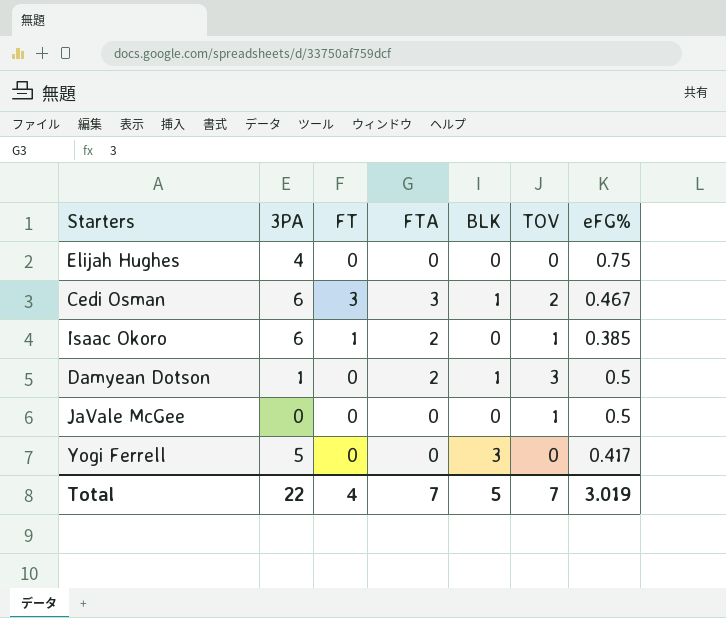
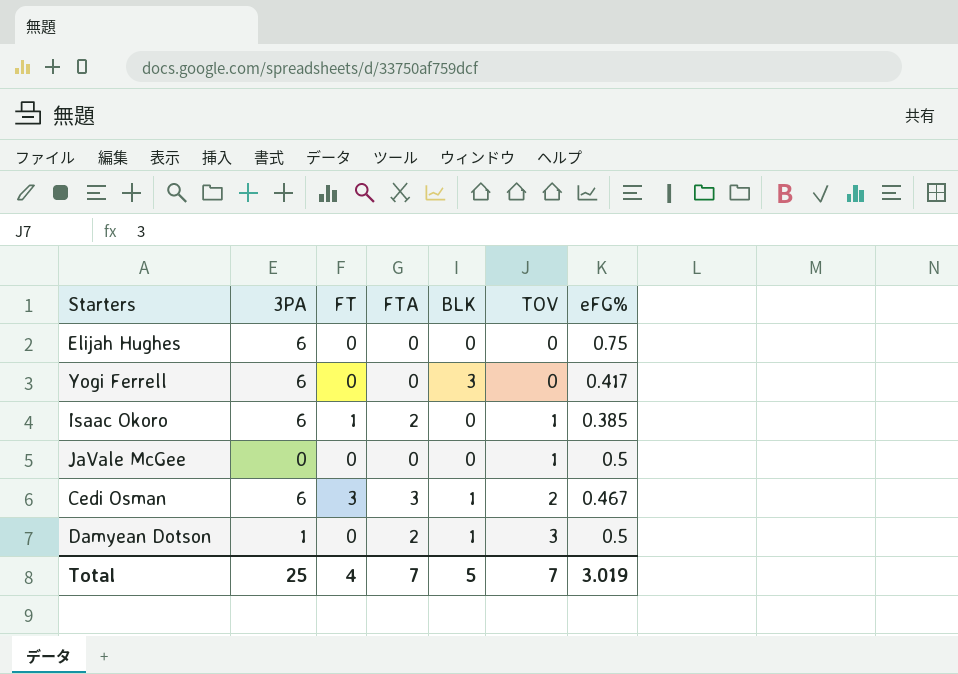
row order: none -> TOV ascending
Elijah Hughes | 3PA: 4 -> 6
Yogi Ferrell | 3PA: 5 -> 6
Total | 3PA: 22 -> 25

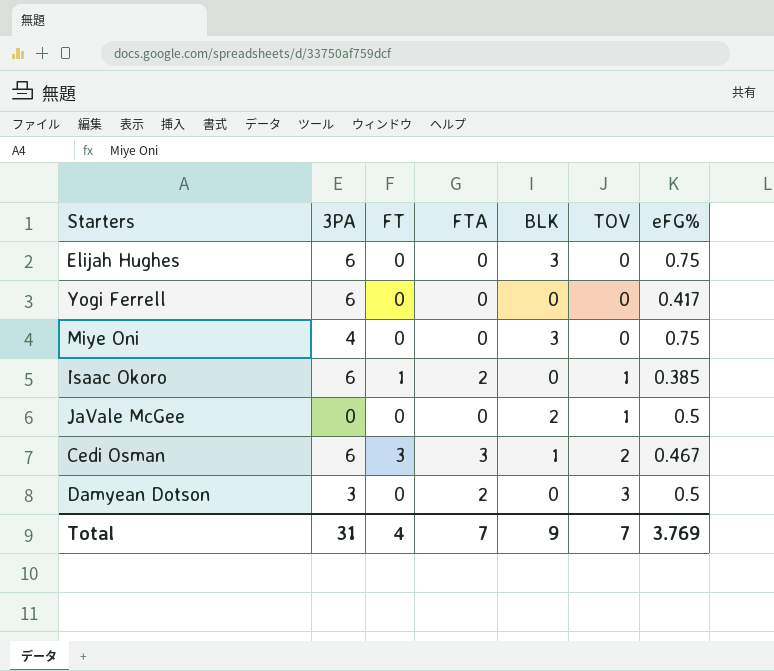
Elijah Hughes | BLK: 0 -> 3
Yogi Ferrell | BLK: 3 -> 0
row Miye Oni: none -> 4 | 0 | 0 | 3 | 0 | 0.75
JaVale McGee | BLK: 0 -> 2
Damyean Dotson | 3PA: 1 -> 3
Damyean Dotson | BLK: 1 -> 0
Total | 3PA: 25 -> 31
Total | BLK: 5 -> 9
Total | eFG%: 3.019 -> 3.769

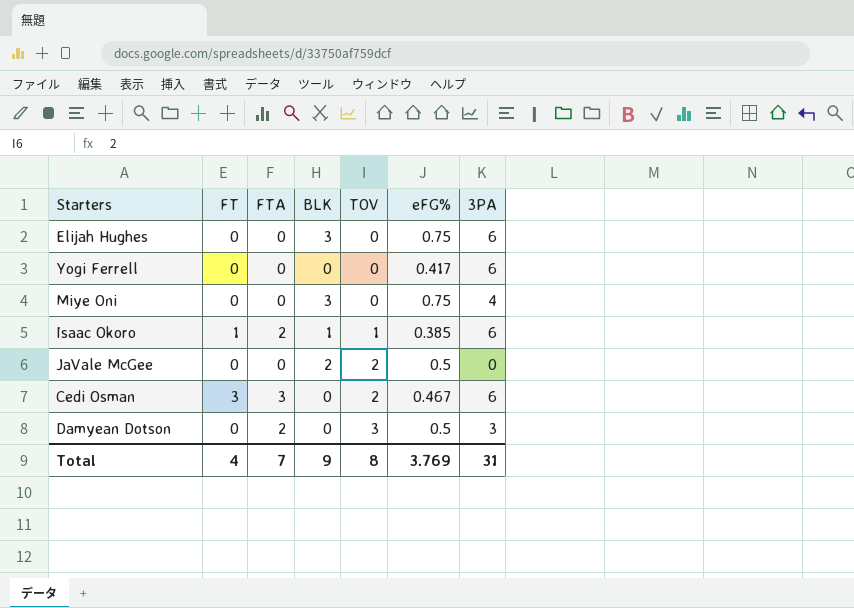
column 3PA | position: 2 -> 7
Isaac Okoro | BLK: 0 -> 1
JaVale McGee | TOV: 1 -> 2
Cedi Osman | BLK: 1 -> 0
Total | TOV: 7 -> 8

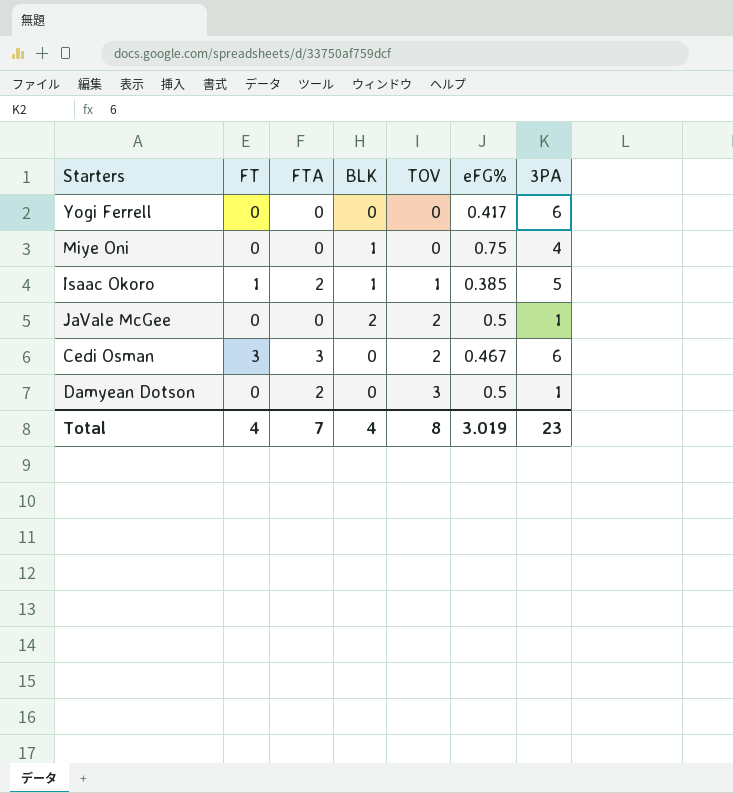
row Elijah Hughes: 0 | 0 | 3 | 0 | 0.75 | 6 -> none
Miye Oni | BLK: 3 -> 1
Isaac Okoro | 3PA: 6 -> 5
JaVale McGee | 3PA: 0 -> 1
Damyean Dotson | 3PA: 3 -> 1
Total | BLK: 9 -> 4
Total | eFG%: 3.769 -> 3.019
Total | 3PA: 31 -> 23

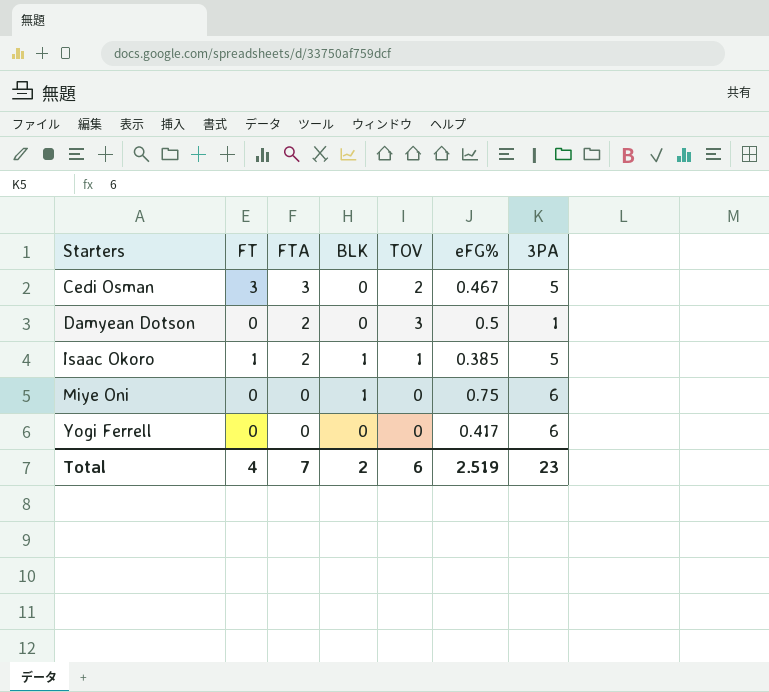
row order: TOV ascending -> Starters ascending
row JaVale McGee: 0 | 0 | 2 | 2 | 0.5 | 1 -> none
Cedi Osman | 3PA: 6 -> 5
Miye Oni | 3PA: 4 -> 6
Total | BLK: 4 -> 2
Total | TOV: 8 -> 6
Total | eFG%: 3.019 -> 2.519

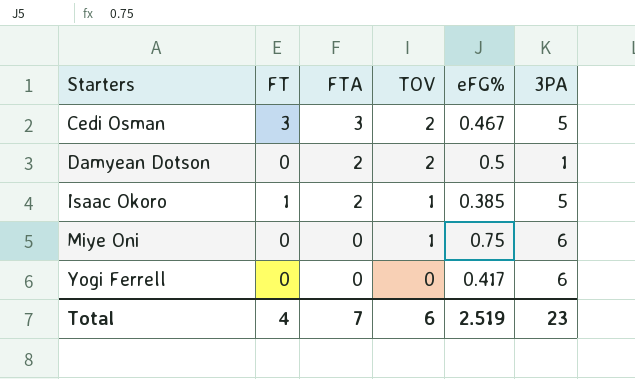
column BLK | position: 4 -> none
Damyean Dotson | TOV: 3 -> 2
Miye Oni | TOV: 0 -> 1

